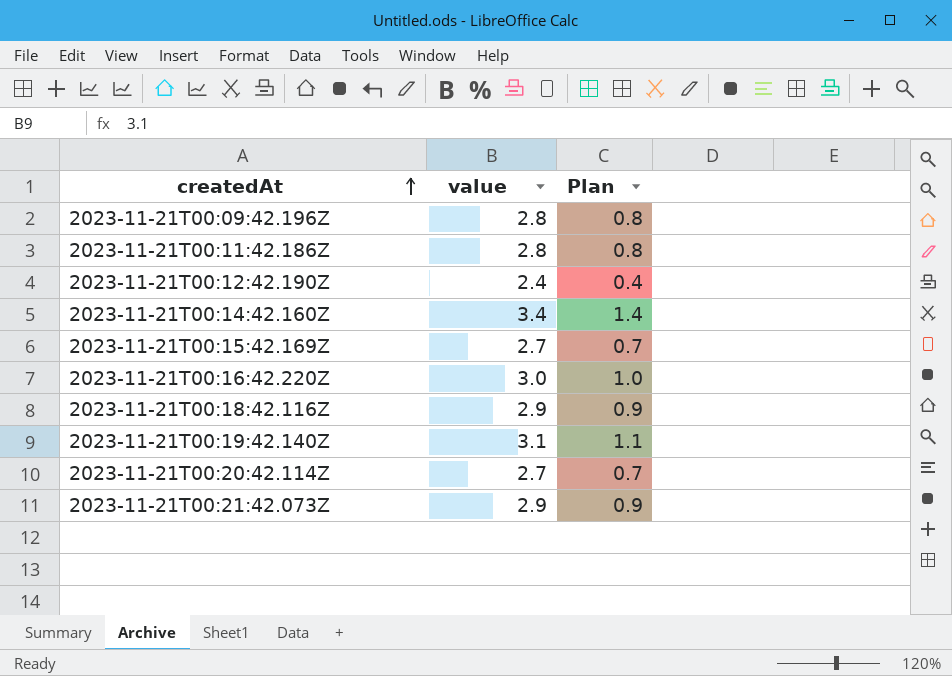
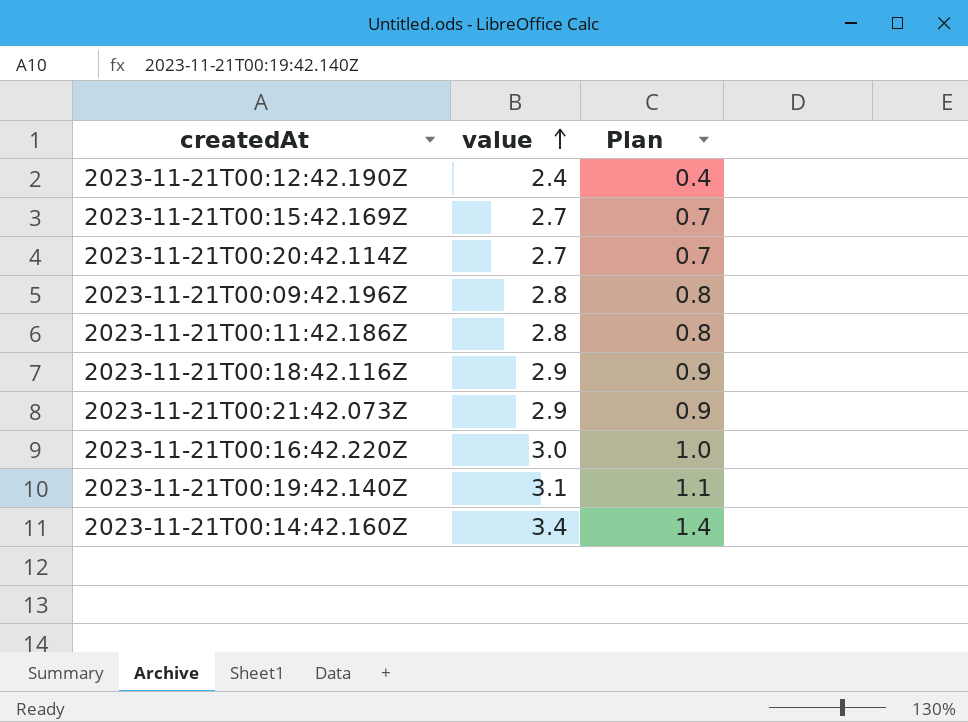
row order: createdAt ascending -> value ascending

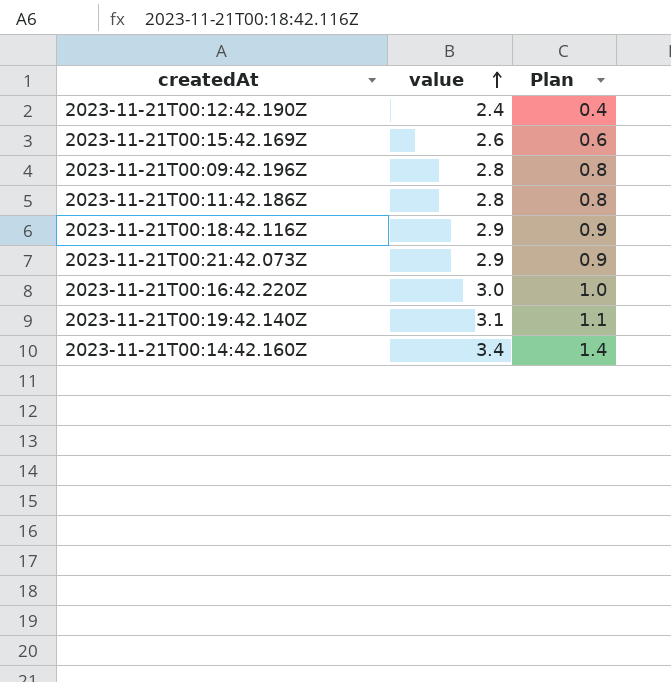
row 2023-11-21T00:20:42.114Z: 2.7 | 0.7 -> none
2023-11-21T00:15:42.169Z | value: 2.7 -> 2.6
2023-11-21T00:15:42.169Z | Plan: 0.7 -> 0.6

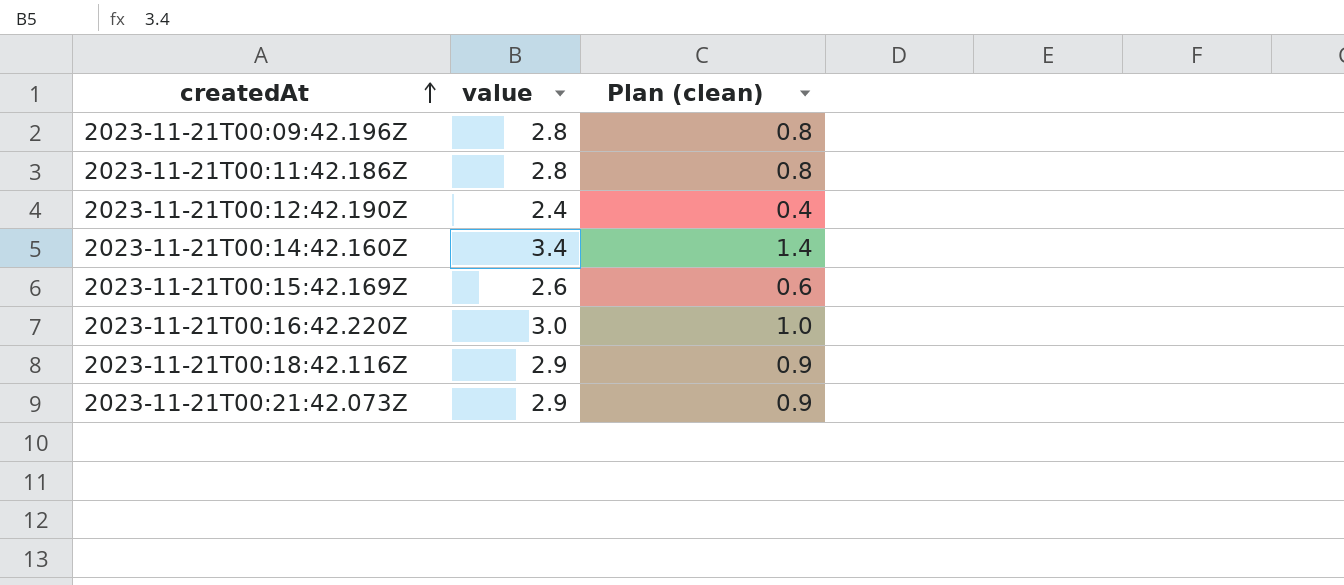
row order: value ascending -> createdAt ascending
column name: Plan -> Plan (clean)
row 2023-11-21T00:19:42.140Z: 3.1 | 1.1 -> none

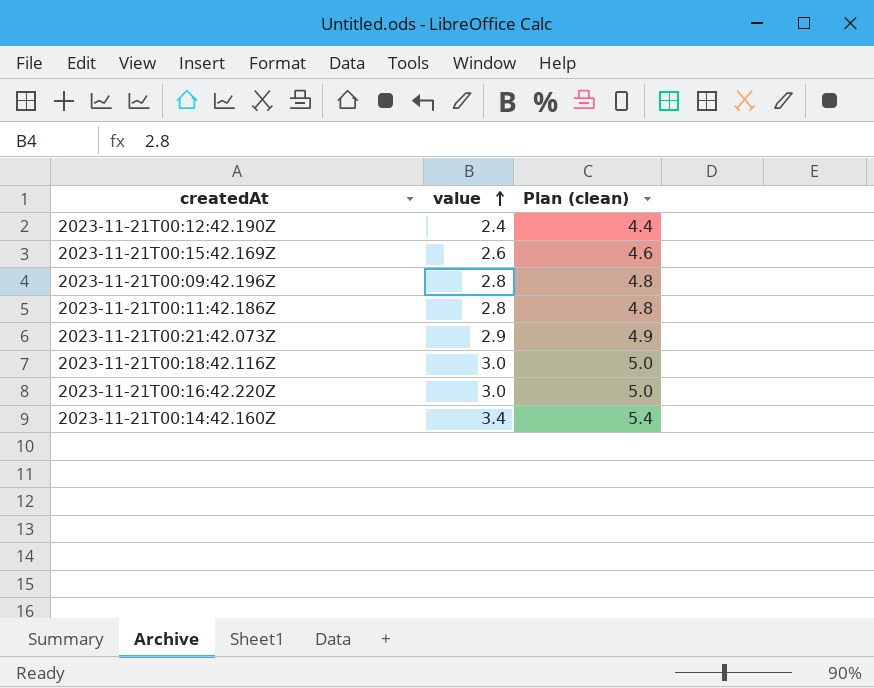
row order: createdAt ascending -> value ascending
column Plan (clean) | formula: [value] - 2 -> [value] + 2
2023-11-21T00:18:42.116Z | value: 2.9 -> 3.0

